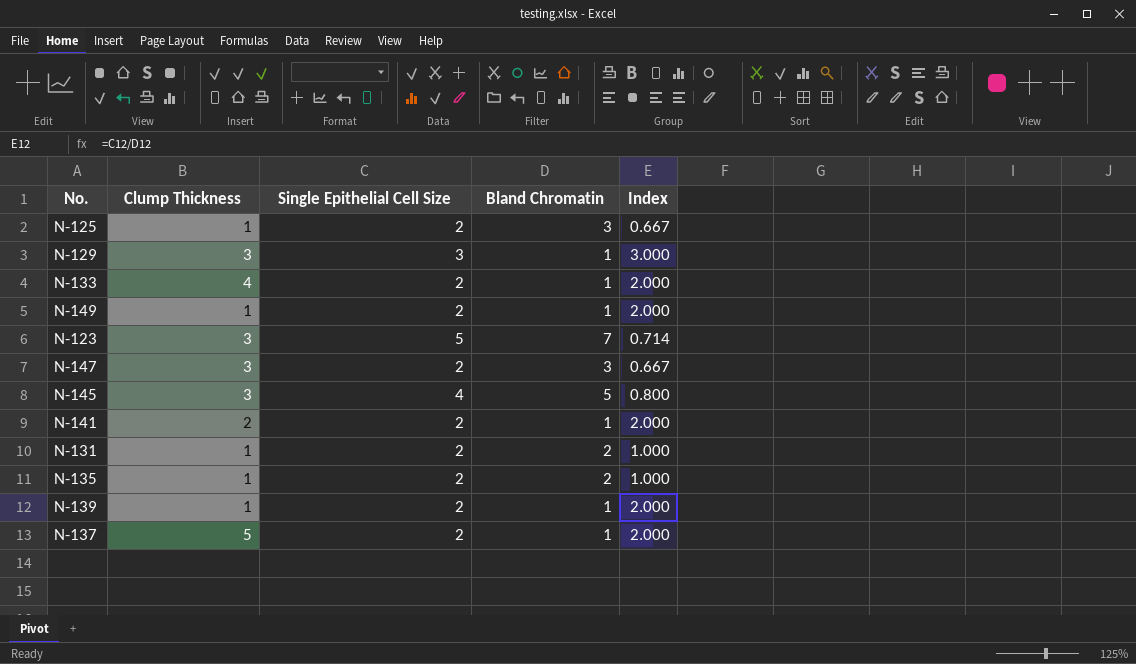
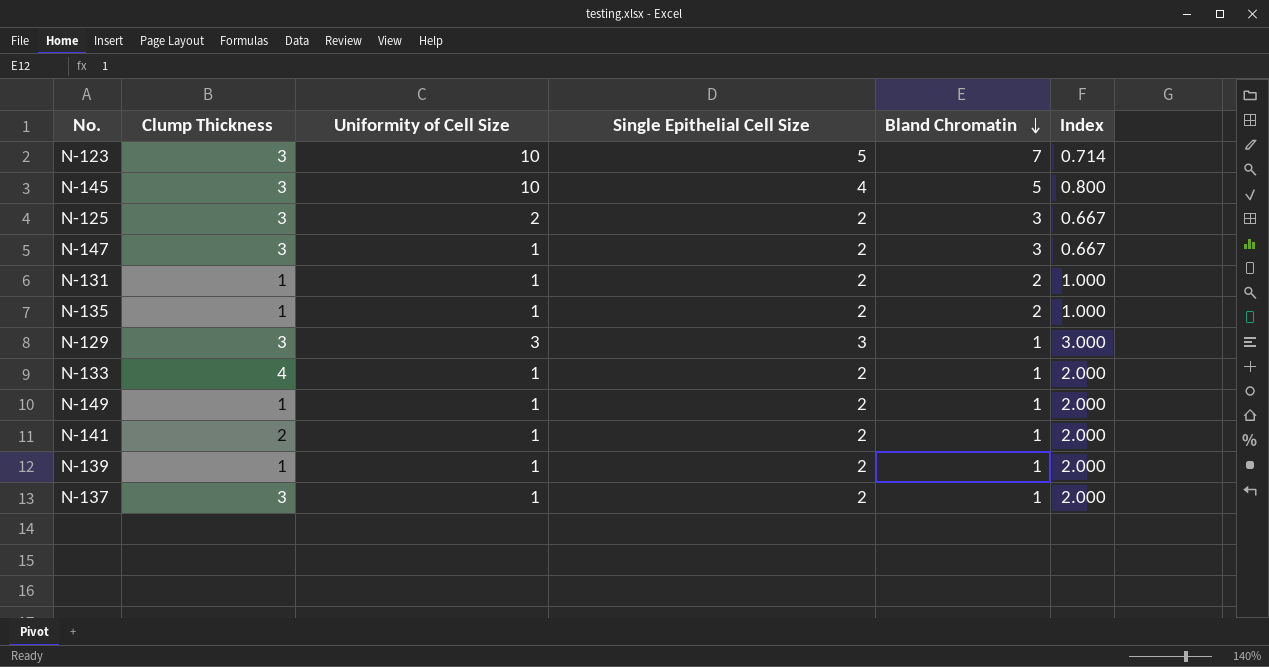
row order: none -> Bland Chromatin descending
column Uniformity of Cell Size | position: none -> 3
N-125 | Clump Thickness: 1 -> 3
N-137 | Clump Thickness: 5 -> 3

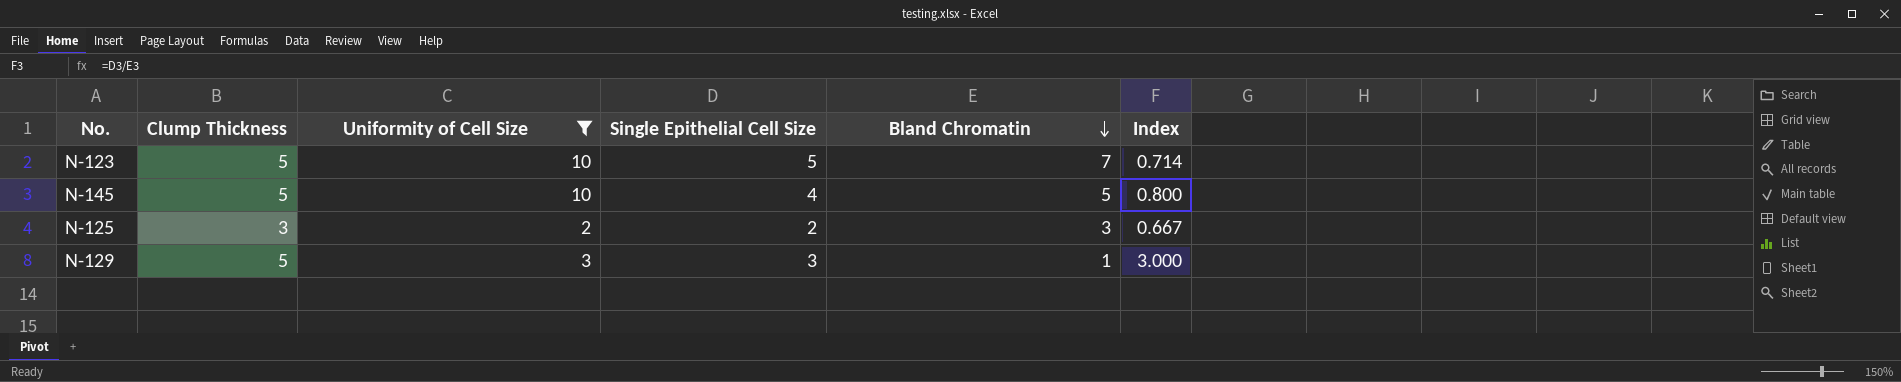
filter: none -> Uniformity of Cell Size != 1
N-123 | Clump Thickness: 3 -> 5
N-145 | Clump Thickness: 3 -> 5
N-129 | Clump Thickness: 3 -> 5

